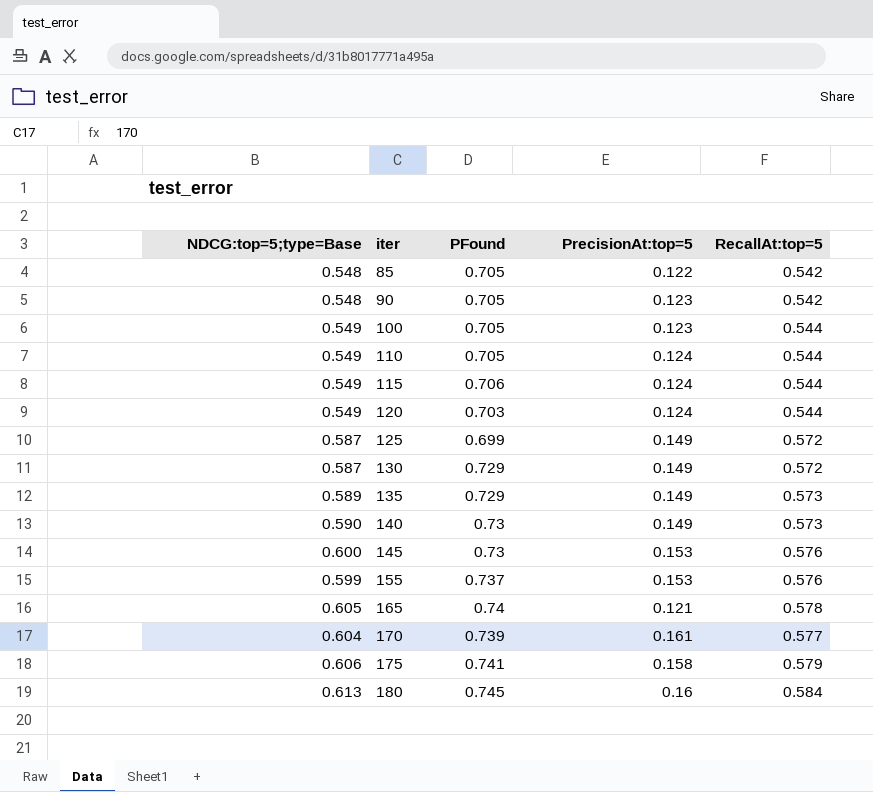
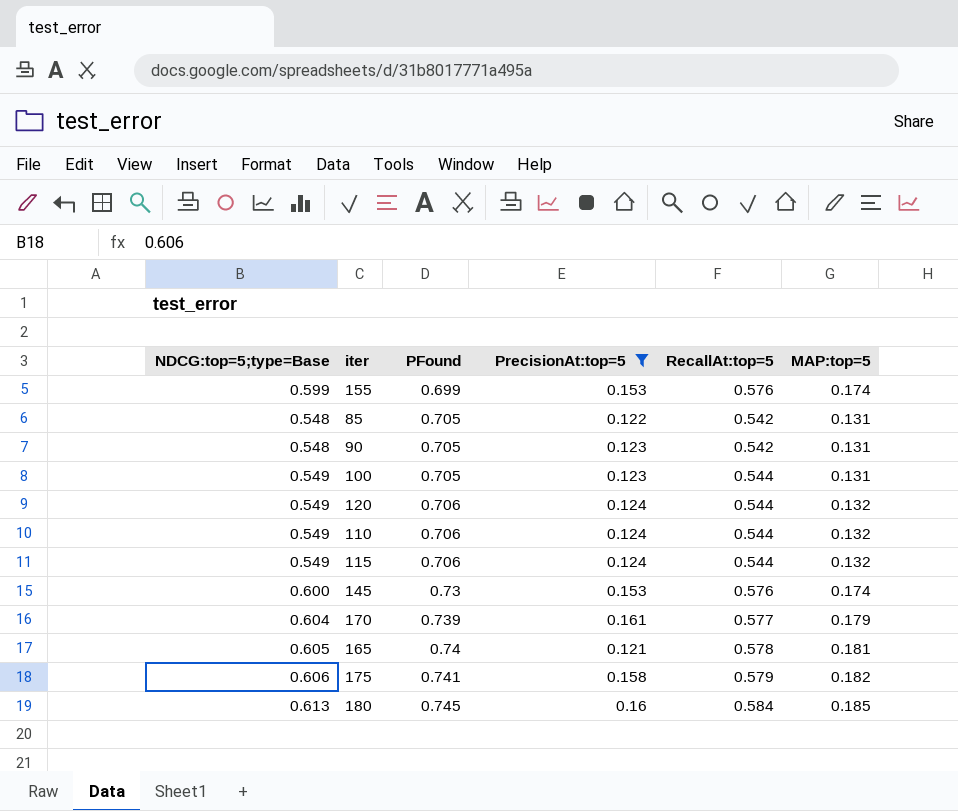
filter: none -> PrecisionAt:top=5 != 0.149
row order: iter ascending -> PFound ascending
column MAP:top=5 | position: none -> 6
155 | PFound: 0.737 -> 0.699
120 | PFound: 0.703 -> 0.706
110 | PFound: 0.705 -> 0.706

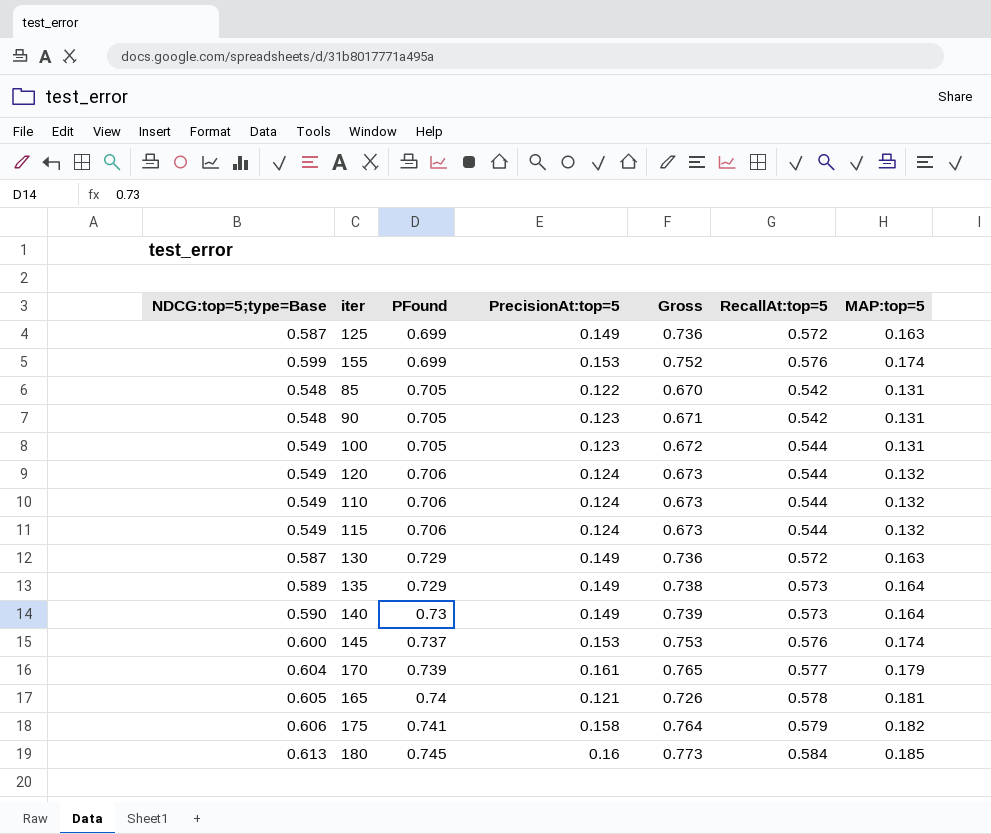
filter: PrecisionAt:top=5 != 0.149 -> none
column Gross | formula: none -> [NDCG:top=5;type=Base] + [PrecisionAt:top=5]
145 | PFound: 0.73 -> 0.737

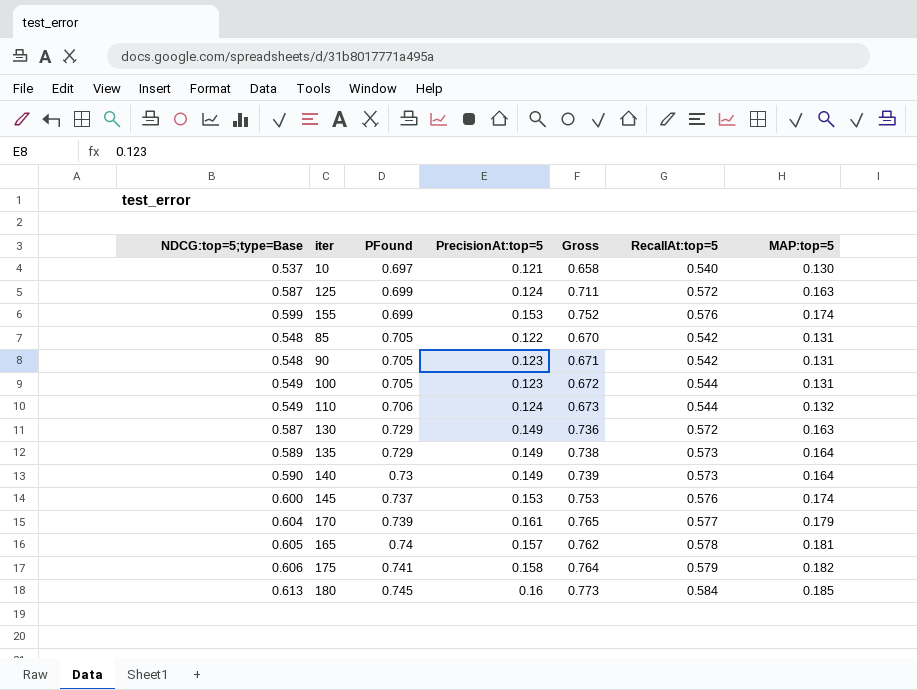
row 120: 0.549 | 0.706 | 0.124 | 0.673 | 0.544 | 0.132 -> none
row 115: 0.549 | 0.706 | 0.124 | 0.673 | 0.544 | 0.132 -> none
row 10: none -> 0.537 | 0.697 | 0.121 | 0.658 | 0.540 | 0.130
125 | PrecisionAt:top=5: 0.149 -> 0.124
125 | Gross: 0.736 -> 0.711
165 | PrecisionAt:top=5: 0.121 -> 0.157
165 | Gross: 0.726 -> 0.762

